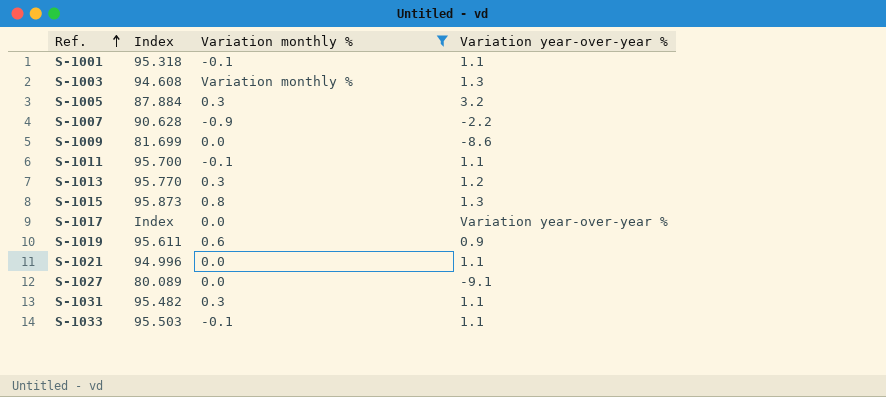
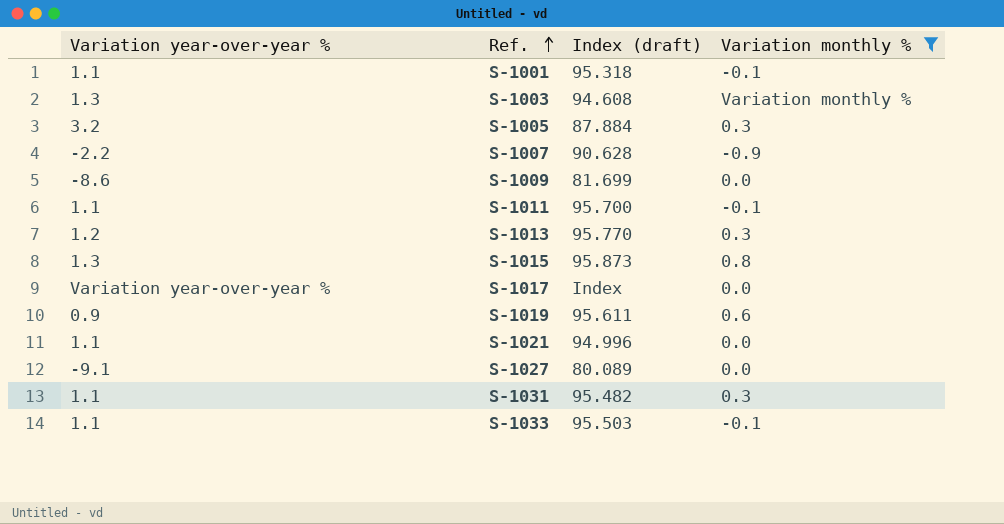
column Variation year-over-year % | position: 4 -> 1
column name: Index -> Index (draft)

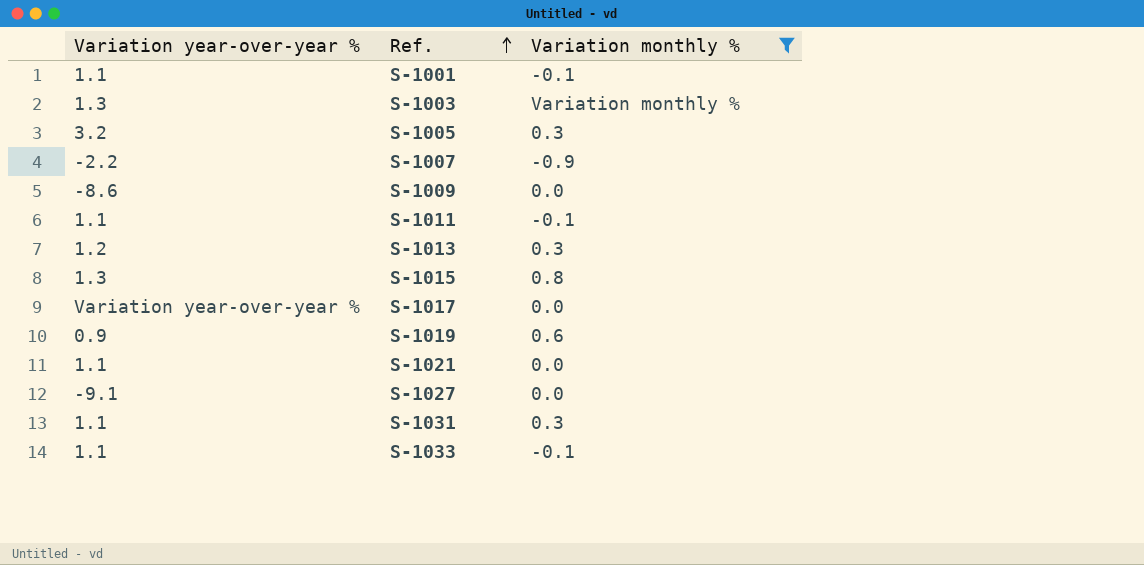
column Index (draft) | position: 3 -> none

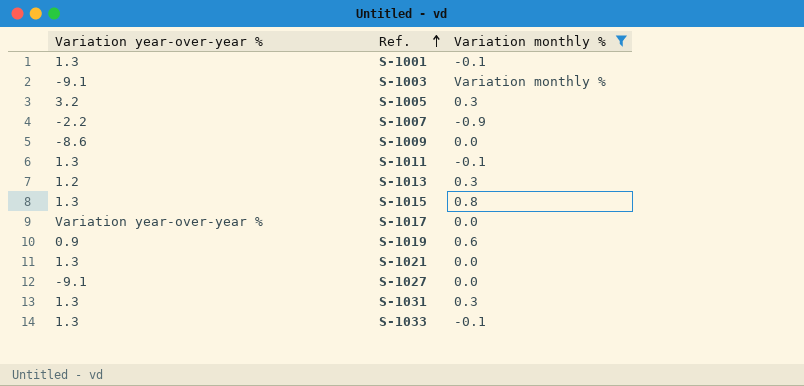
S-1001 | Variation year-over-year %: 1.1 -> 1.3
S-1003 | Variation year-over-year %: 1.3 -> -9.1
S-1011 | Variation year-over-year %: 1.1 -> 1.3
S-1021 | Variation year-over-year %: 1.1 -> 1.3
S-1031 | Variation year-over-year %: 1.1 -> 1.3
S-1033 | Variation year-over-year %: 1.1 -> 1.3

